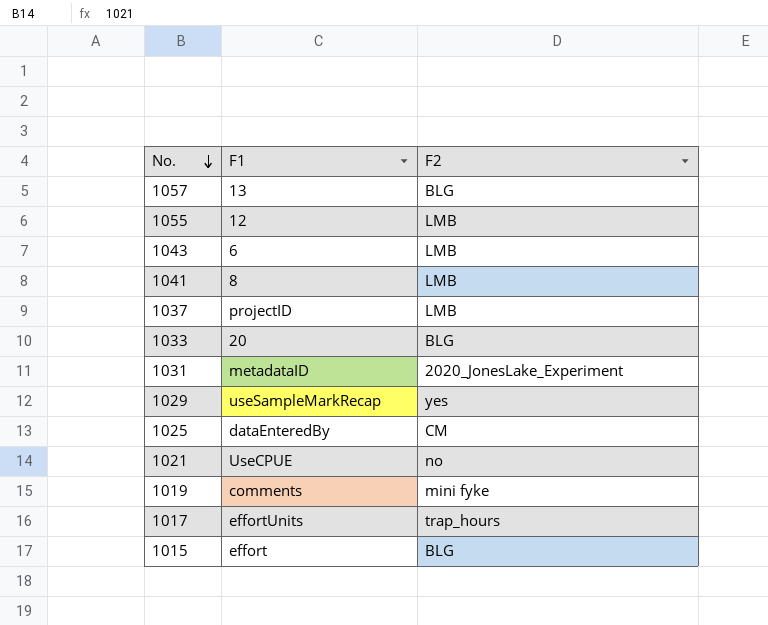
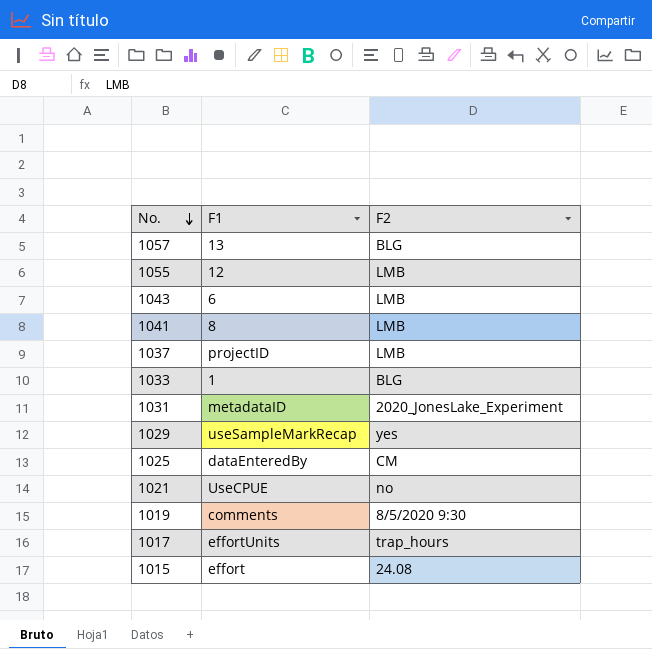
1033 | F1: 20 -> 1
1019 | F2: mini fyke -> 8/5/2020 9:30
1015 | F2: BLG -> 24.08

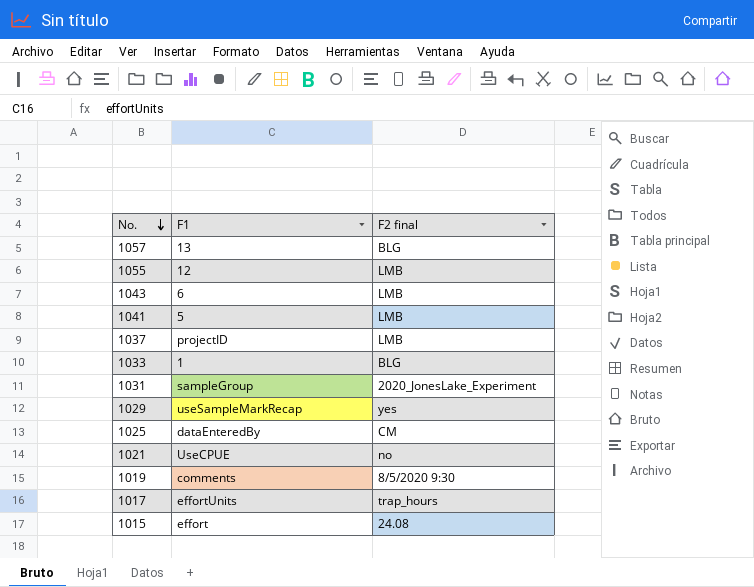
column name: F2 -> F2 final
1041 | F1: 8 -> 5
1031 | F1: metadataID -> sampleGroup

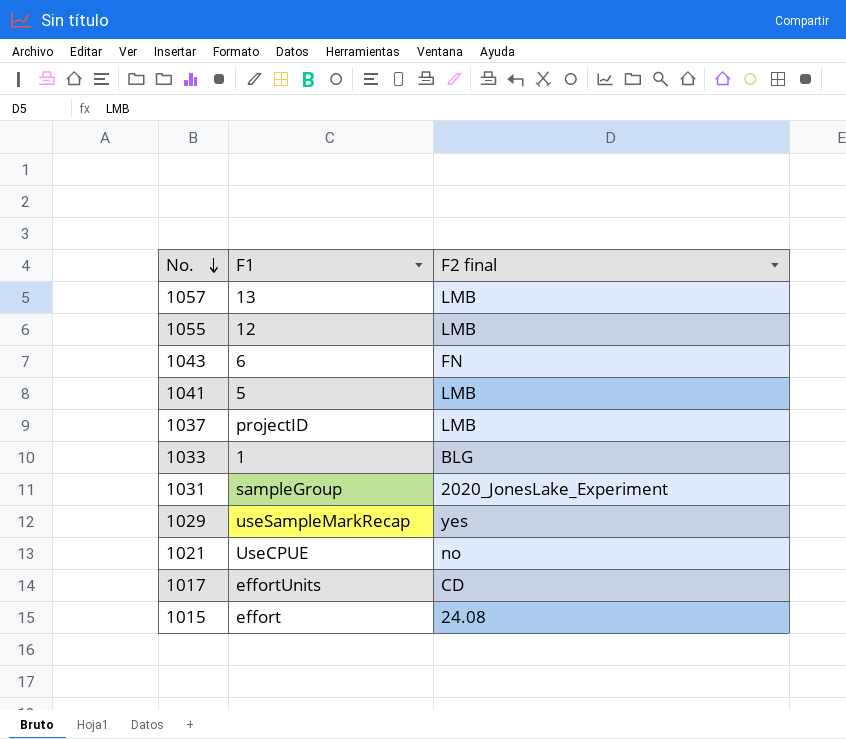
row 1025: dataEnteredBy | CM -> none
row 1019: comments | 8/5/2020 9:30 -> none
1057 | F2 final: BLG -> LMB
1043 | F2 final: LMB -> FN
1017 | F2 final: trap_hours -> CD

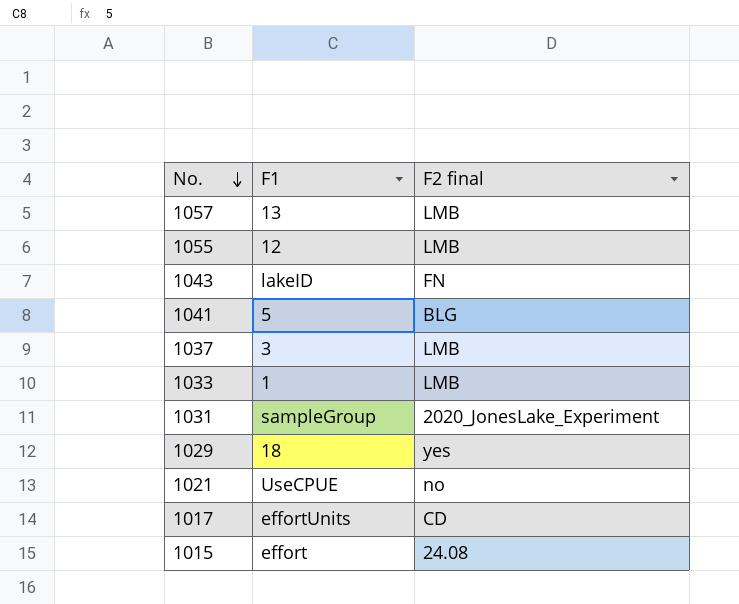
1043 | F1: 6 -> lakeID
1041 | F2 final: LMB -> BLG
1037 | F1: projectID -> 3
1033 | F2 final: BLG -> LMB
1029 | F1: useSampleMarkRecap -> 18

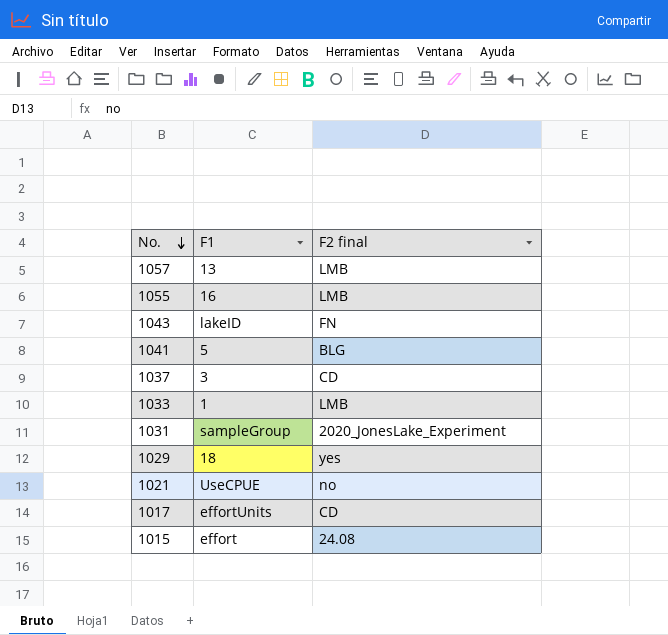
1055 | F1: 12 -> 16
1037 | F2 final: LMB -> CD

